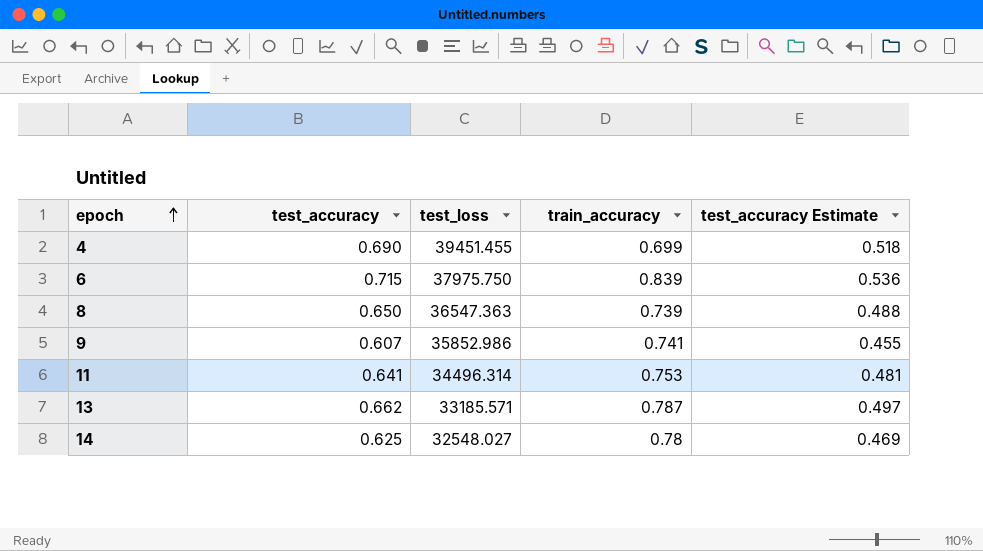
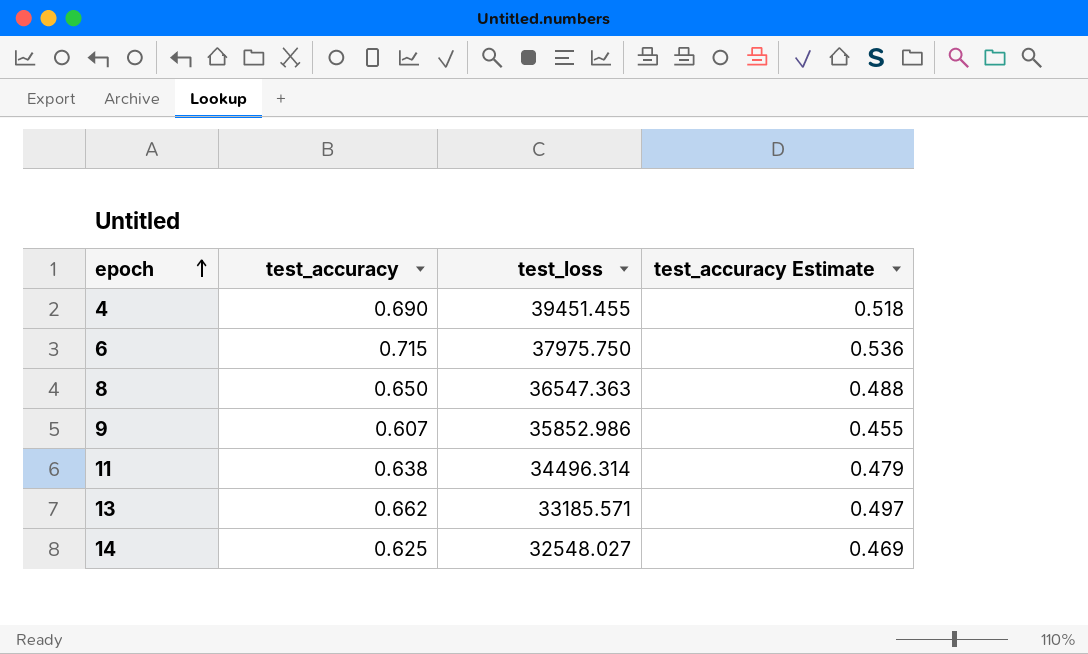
column train_accuracy | position: 4 -> none
11 | test_accuracy: 0.641 -> 0.638
11 | test_accuracy Estimate: 0.481 -> 0.479

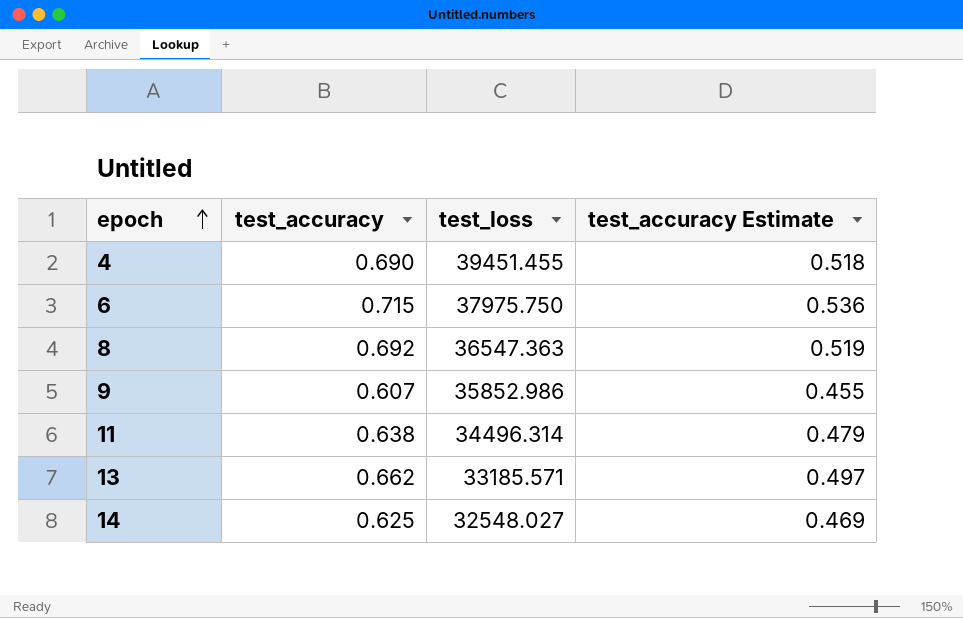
8 | test_accuracy: 0.650 -> 0.692
8 | test_accuracy Estimate: 0.488 -> 0.519

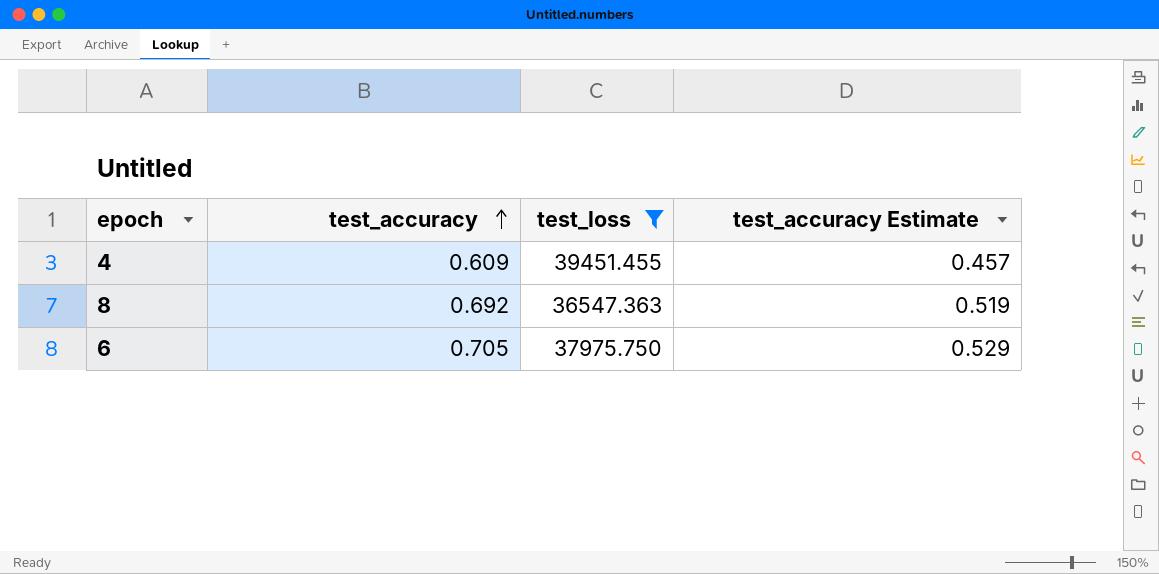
filter: none -> test_loss >= 36547.363
row order: epoch ascending -> test_accuracy ascending
4 | test_accuracy: 0.690 -> 0.609
4 | test_accuracy Estimate: 0.518 -> 0.457
6 | test_accuracy: 0.715 -> 0.705
6 | test_accuracy Estimate: 0.536 -> 0.529

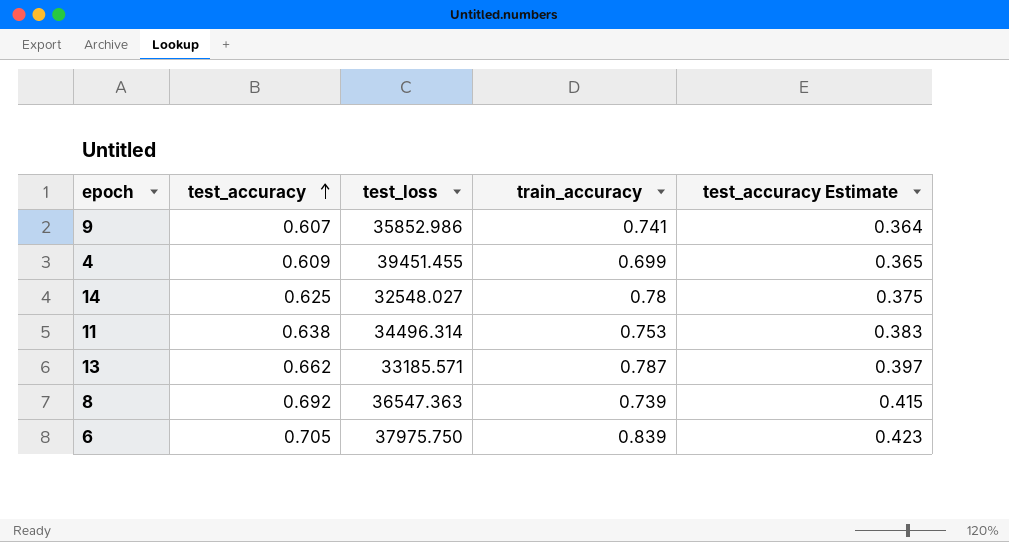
filter: test_loss >= 36547.363 -> none
column train_accuracy | position: none -> 4
column test_accuracy Estimate | formula: [test_accuracy] * 0.75 -> [test_accuracy] * 0.6

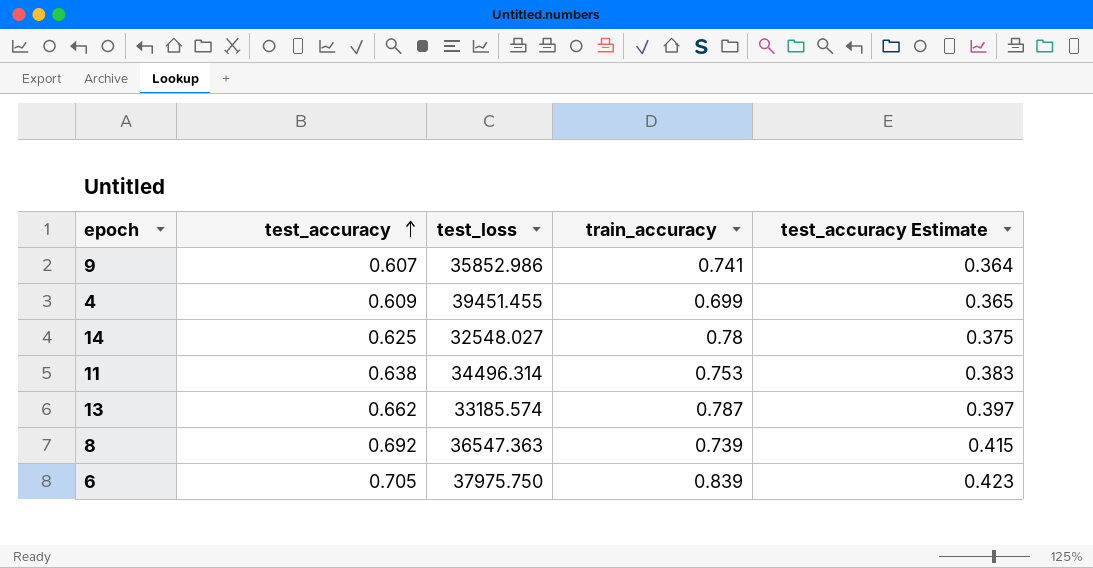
13 | test_loss: 33185.571 -> 33185.574

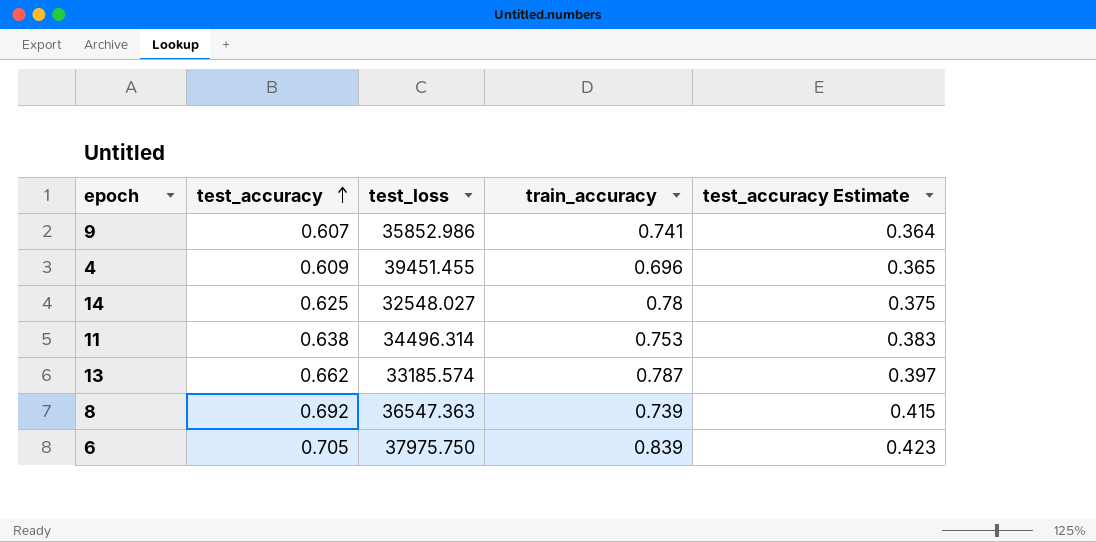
4 | train_accuracy: 0.699 -> 0.696

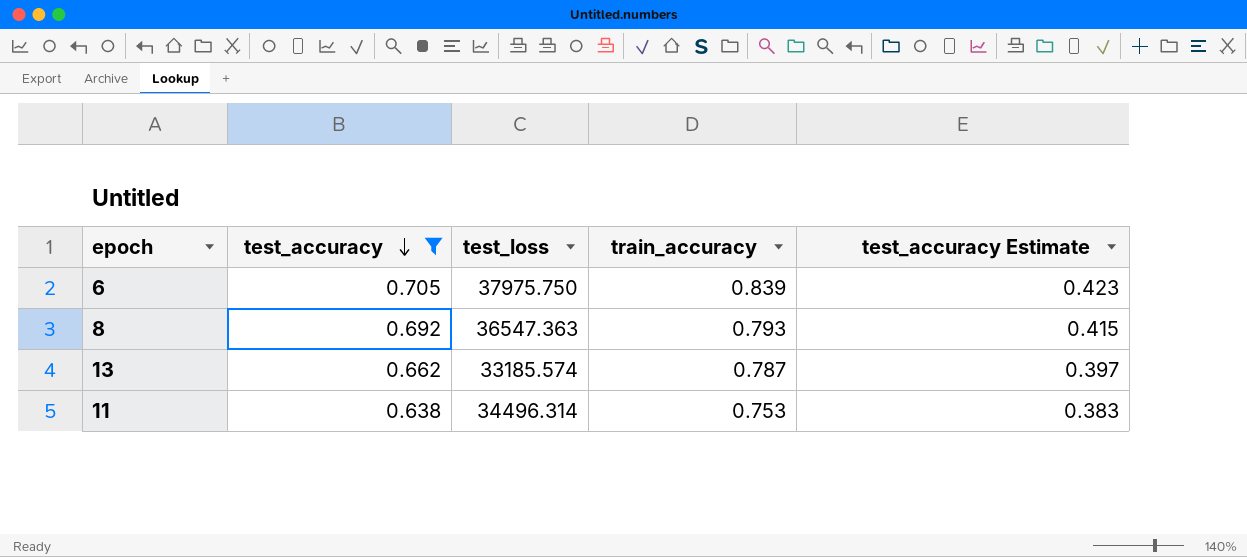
filter: none -> test_accuracy >= 0.638
row order: test_accuracy ascending -> test_accuracy descending
8 | train_accuracy: 0.739 -> 0.793

